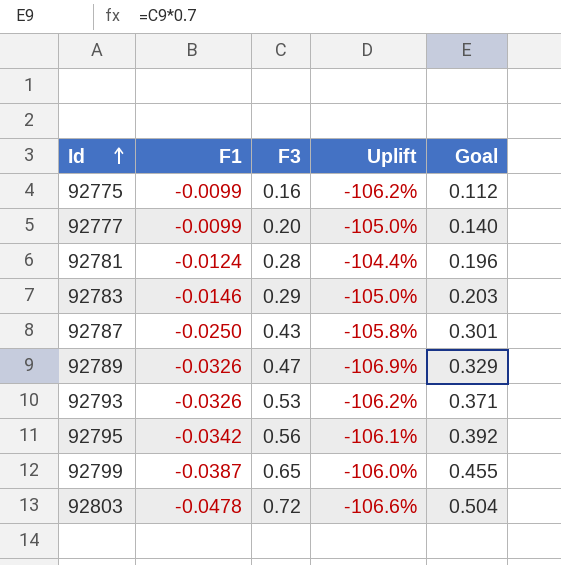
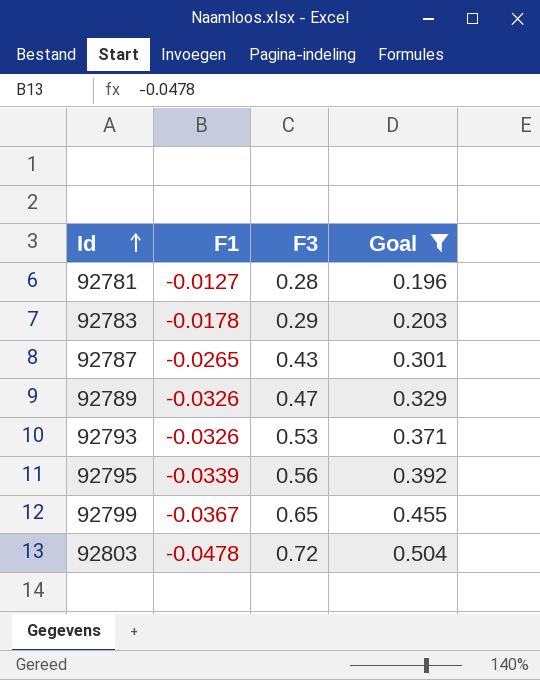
filter: none -> Goal >= 0.196
column Uplift | formula: ([F1] - [F3]) / [F3] -> none
92781 | F1: -0.0124 -> -0.0127
92783 | F1: -0.0146 -> -0.0178
92787 | F1: -0.0250 -> -0.0265
92795 | F1: -0.0342 -> -0.0339
92799 | F1: -0.0387 -> -0.0367

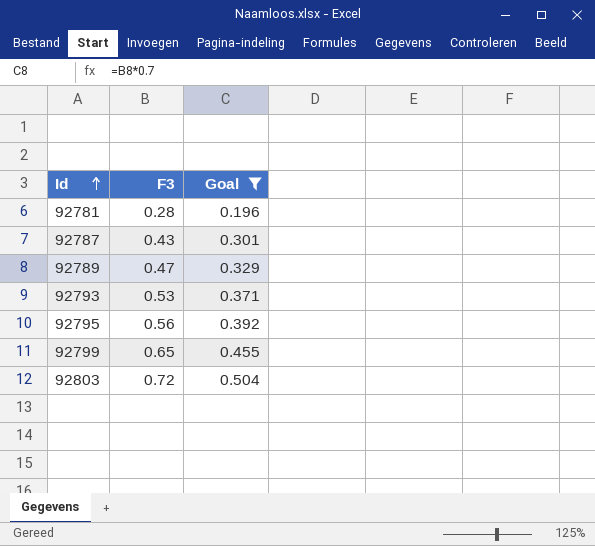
column F1 | position: 2 -> none
row 92783: -0.0178 | 0.29 | 0.203 -> none

